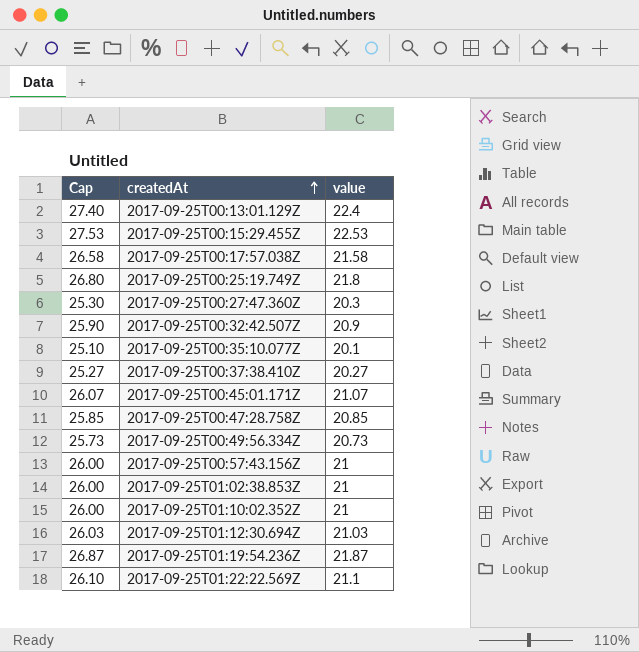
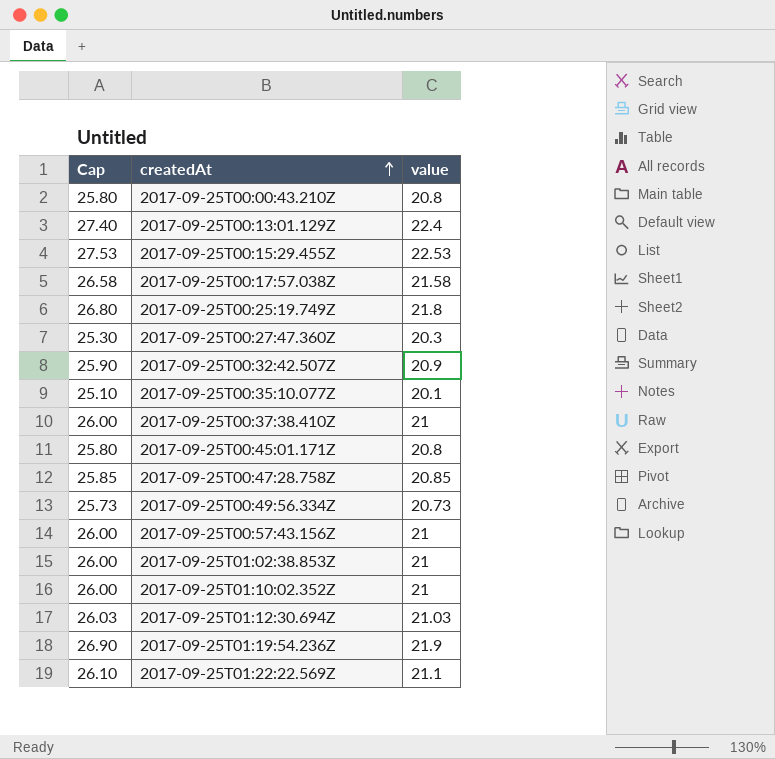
row 2017-09-25T00:00:43.210Z: none -> 25.80 | 20.8
2017-09-25T00:37:38.410Z | Cap: 25.27 -> 26.00
2017-09-25T00:37:38.410Z | value: 20.27 -> 21
2017-09-25T00:45:01.171Z | Cap: 26.07 -> 25.80
2017-09-25T00:45:01.171Z | value: 21.07 -> 20.8
2017-09-25T01:19:54.236Z | Cap: 26.87 -> 26.90
2017-09-25T01:19:54.236Z | value: 21.87 -> 21.9

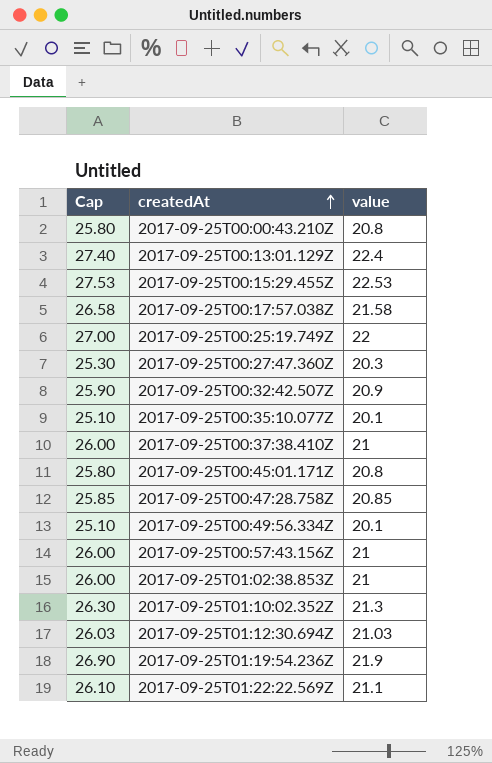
2017-09-25T00:25:19.749Z | Cap: 26.80 -> 27.00
2017-09-25T00:25:19.749Z | value: 21.8 -> 22
2017-09-25T00:49:56.334Z | Cap: 25.73 -> 25.10
2017-09-25T00:49:56.334Z | value: 20.73 -> 20.1
2017-09-25T01:10:02.352Z | Cap: 26.00 -> 26.30
2017-09-25T01:10:02.352Z | value: 21 -> 21.3

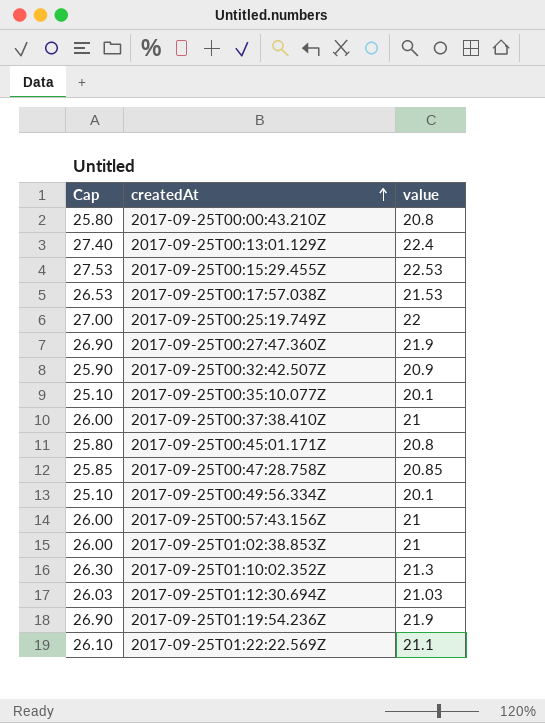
2017-09-25T00:17:57.038Z | Cap: 26.58 -> 26.53
2017-09-25T00:17:57.038Z | value: 21.58 -> 21.53
2017-09-25T00:27:47.360Z | Cap: 25.30 -> 26.90
2017-09-25T00:27:47.360Z | value: 20.3 -> 21.9

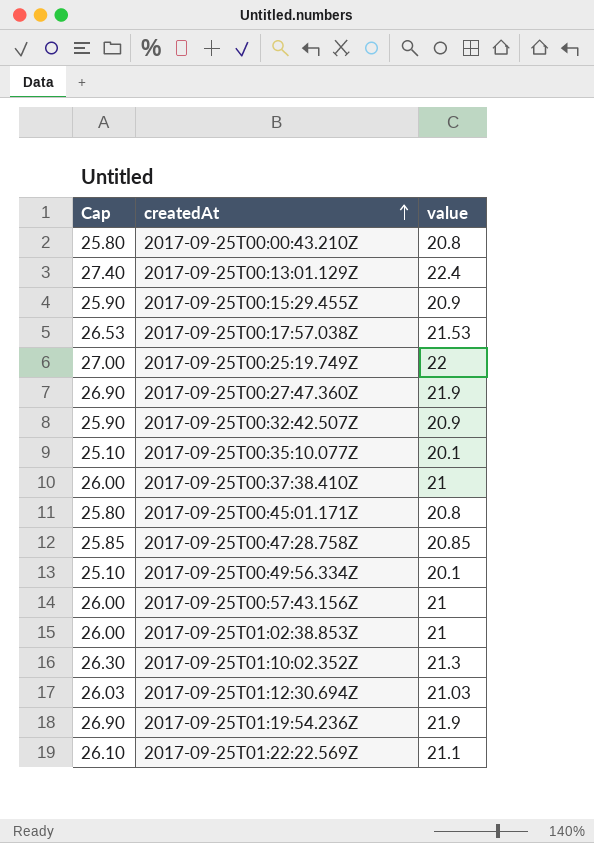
2017-09-25T00:15:29.455Z | Cap: 27.53 -> 25.90
2017-09-25T00:15:29.455Z | value: 22.53 -> 20.9

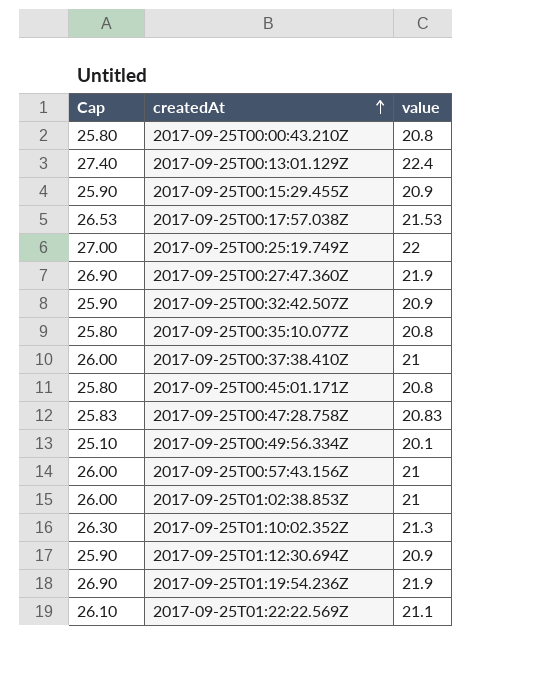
2017-09-25T00:35:10.077Z | Cap: 25.10 -> 25.80
2017-09-25T00:35:10.077Z | value: 20.1 -> 20.8
2017-09-25T00:47:28.758Z | Cap: 25.85 -> 25.83
2017-09-25T00:47:28.758Z | value: 20.85 -> 20.83
2017-09-25T01:12:30.694Z | Cap: 26.03 -> 25.90
2017-09-25T01:12:30.694Z | value: 21.03 -> 20.9

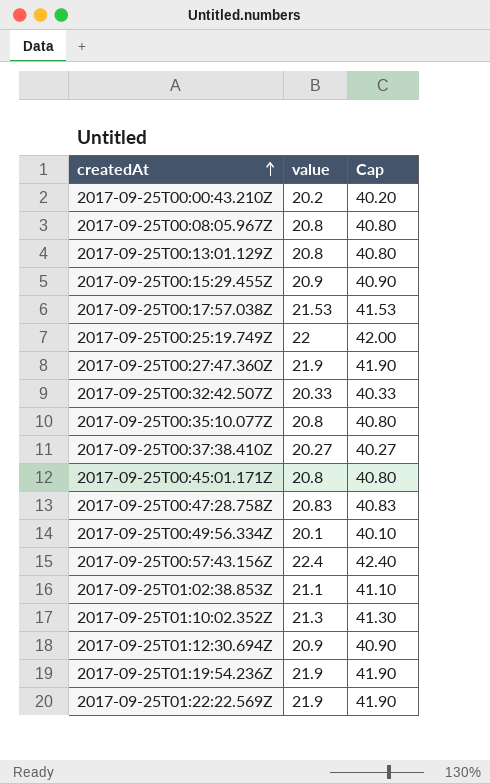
column Cap | formula: [value] + 5 -> [value] + 20
column Cap | position: 1 -> 3
2017-09-25T00:00:43.210Z | value: 20.8 -> 20.2
row 2017-09-25T00:08:05.967Z: none -> 20.8 | 40.80
2017-09-25T00:13:01.129Z | value: 22.4 -> 20.8
2017-09-25T00:32:42.507Z | value: 20.9 -> 20.33
2017-09-25T00:37:38.410Z | value: 21 -> 20.27
2017-09-25T00:57:43.156Z | value: 21 -> 22.4
2017-09-25T01:02:38.853Z | value: 21 -> 21.1
2017-09-25T01:22:22.569Z | value: 21.1 -> 21.9

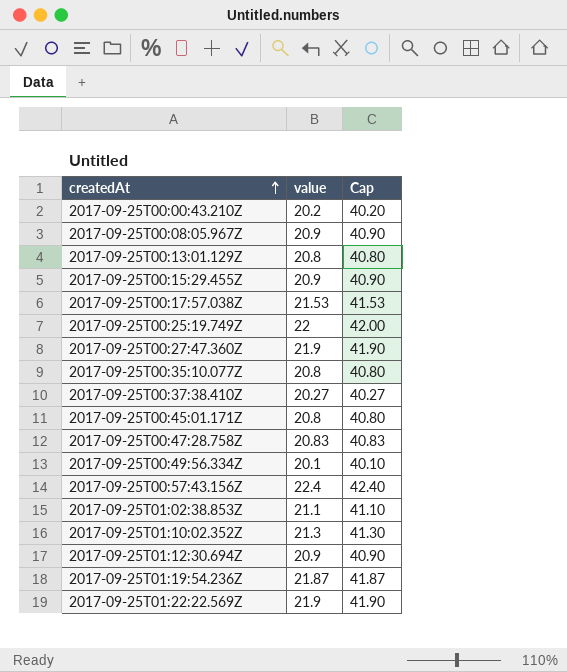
row 2017-09-25T00:32:42.507Z: 20.33 | 40.33 -> none
2017-09-25T00:08:05.967Z | value: 20.8 -> 20.9
2017-09-25T00:08:05.967Z | Cap: 40.80 -> 40.90
2017-09-25T01:19:54.236Z | value: 21.9 -> 21.87
2017-09-25T01:19:54.236Z | Cap: 41.90 -> 41.87

